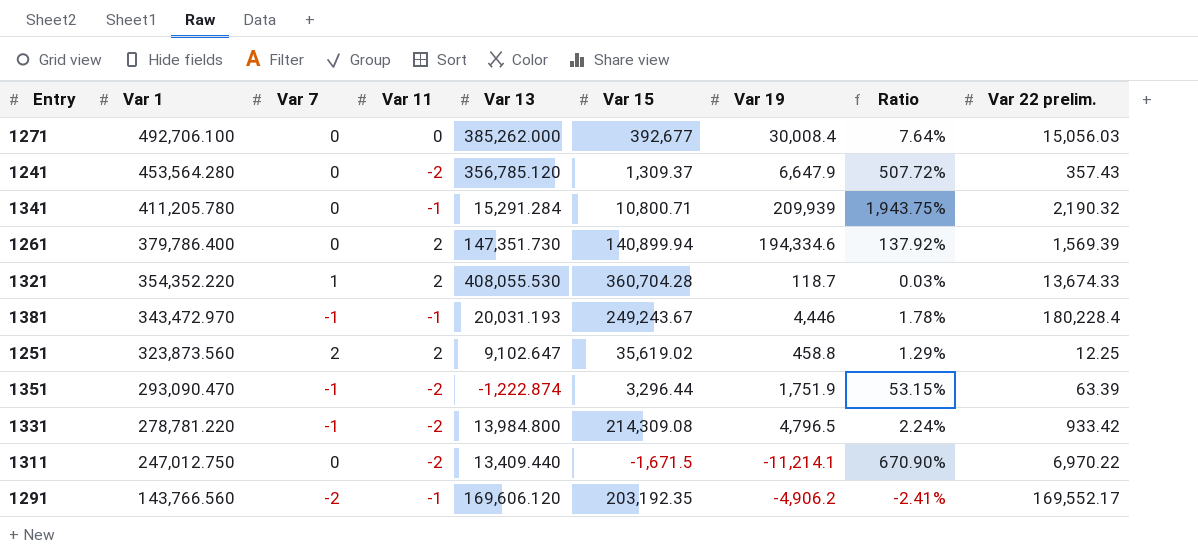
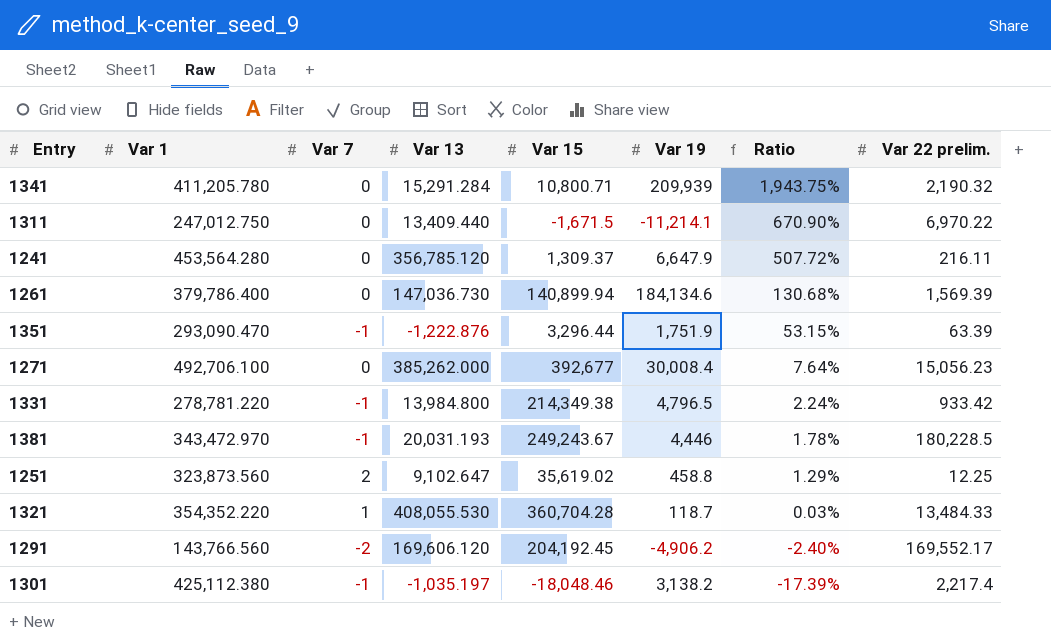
row order: Var 1 descending -> Ratio descending
column Var 11 | position: 4 -> none
1241 | Var 22 prelim.: 357.43 -> 216.11
1261 | Var 13: 147,351.730 -> 147,036.730
1261 | Var 19: 194,334.6 -> 184,134.6
1261 | Ratio: 137.92% -> 130.68%
1351 | Var 13: -1,222.874 -> -1,222.876
1271 | Var 22 prelim.: 15,056.03 -> 15,056.23
1331 | Var 15: 214,309.08 -> 214,349.38
1381 | Var 22 prelim.: 180,228.4 -> 180,228.5
1321 | Var 22 prelim.: 13,674.33 -> 13,484.33
1291 | Var 15: 203,192.35 -> 204,192.45
1291 | Ratio: -2.41% -> -2.40%
row 1301: none -> 425,112.380 | -1 | -1,035.197 | -18,048.46 | 3,138.2 | -17.39% | 2,217.4

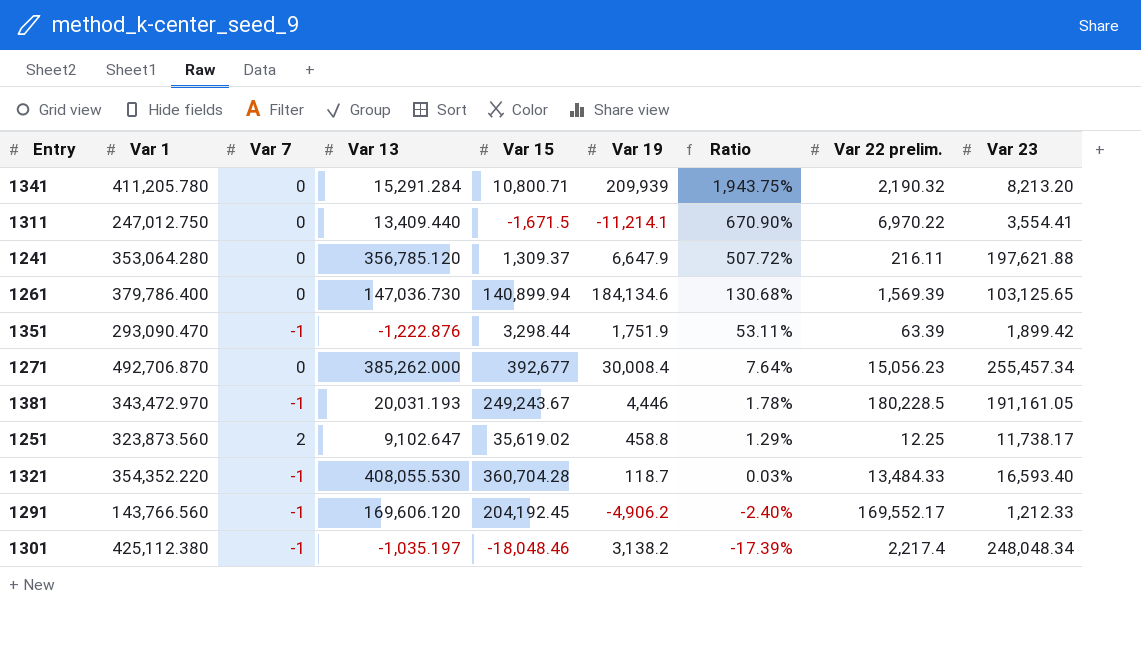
column Var 23 | position: none -> 9
row 1331: 278,781.220 | -1 | 13,984.800 | 214,349.38 | 4,796.5 | 2.24% | 933.42 -> none
1241 | Var 1: 453,564.280 -> 353,064.280
1351 | Var 15: 3,296.44 -> 3,298.44
1351 | Ratio: 53.15% -> 53.11%
1271 | Var 1: 492,706.100 -> 492,706.870
1321 | Var 7: 1 -> -1
1291 | Var 7: -2 -> -1

